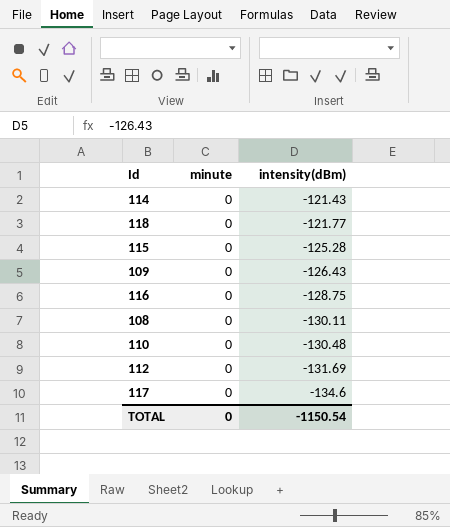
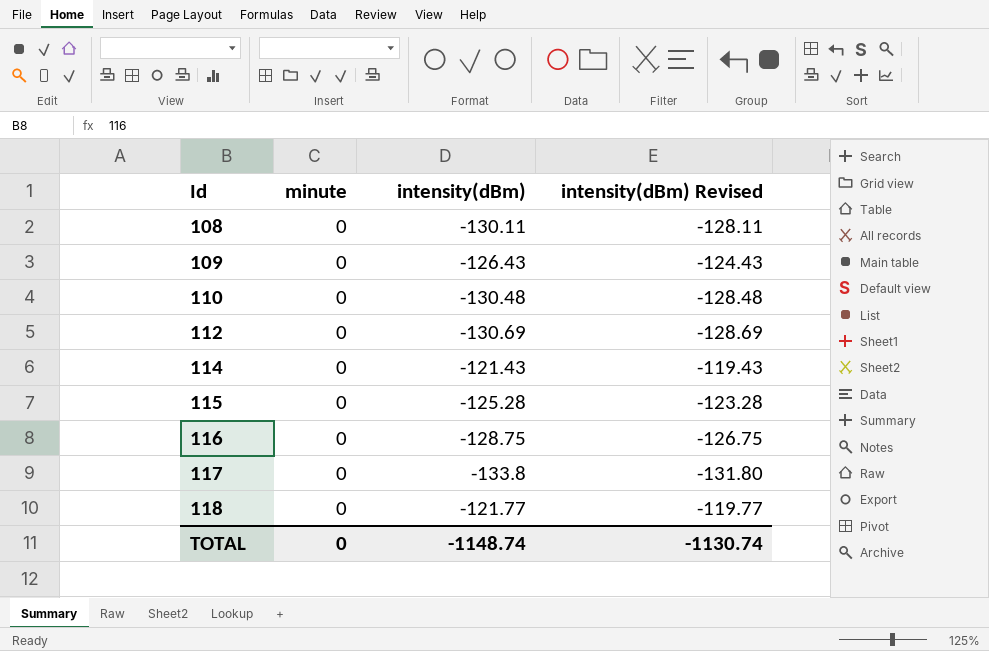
row order: intensity(dBm) descending -> Id ascending
column intensity(dBm) Revised | formula: none -> [intensity(dBm)] + 2
112 | intensity(dBm): -131.69 -> -130.69
117 | intensity(dBm): -134.6 -> -133.8
TOTAL | intensity(dBm): -1150.54 -> -1148.74

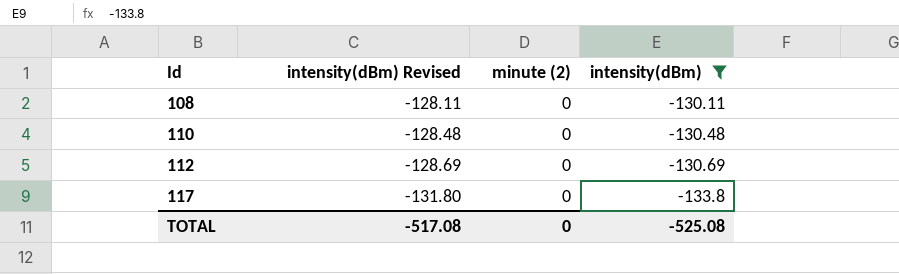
filter: none -> intensity(dBm) <= -130.11
column intensity(dBm) Revised | position: 4 -> 2
column name: minute -> minute (2)
TOTAL | intensity(dBm) Revised: -1130.74 -> -517.08
TOTAL | intensity(dBm): -1148.74 -> -525.08

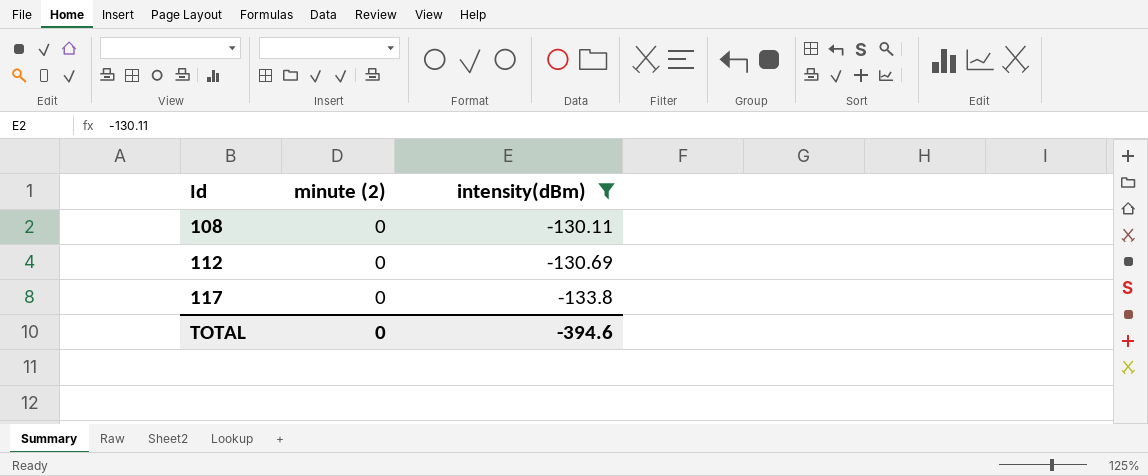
column intensity(dBm) Revised | formula: [intensity(dBm)] + 2 -> none
row 110: -128.48 | 0 | -130.48 -> none
TOTAL | intensity(dBm): -525.08 -> -394.6

